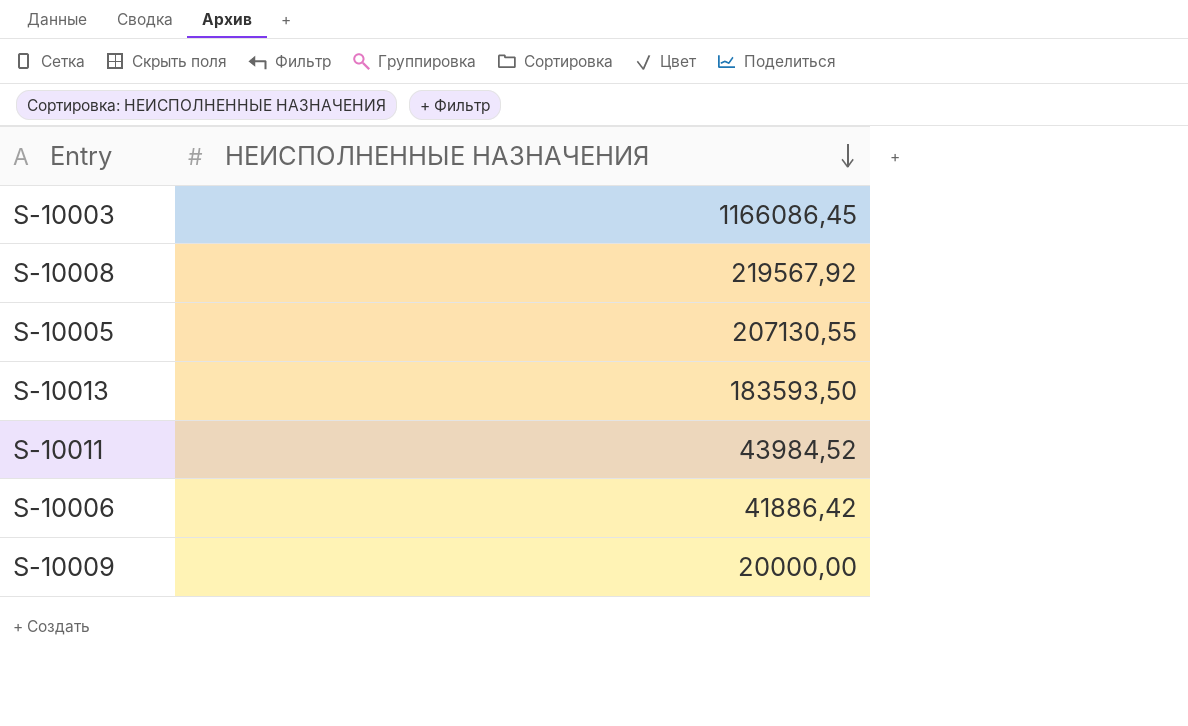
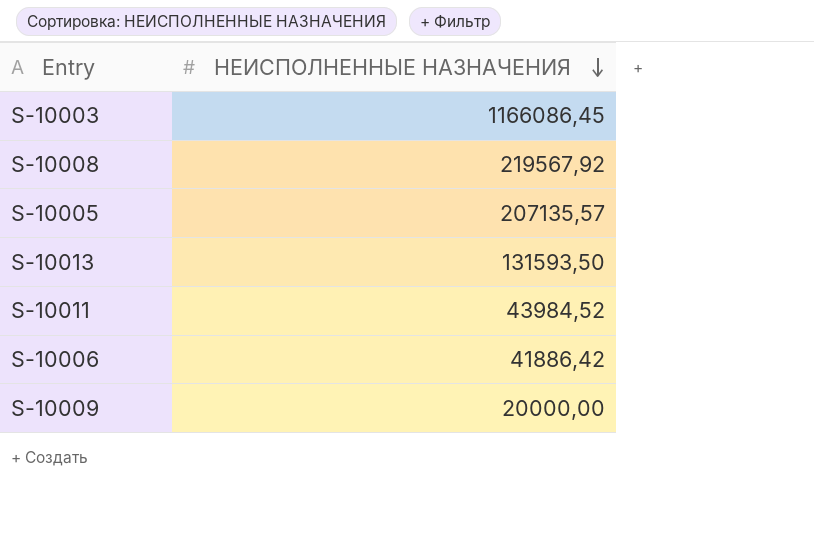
S-10005 | НЕИСПОЛНЕННЫЕ НАЗНАЧЕНИЯ: 207130,55 -> 207135,57
S-10013 | НЕИСПОЛНЕННЫЕ НАЗНАЧЕНИЯ: 183593,50 -> 131593,50

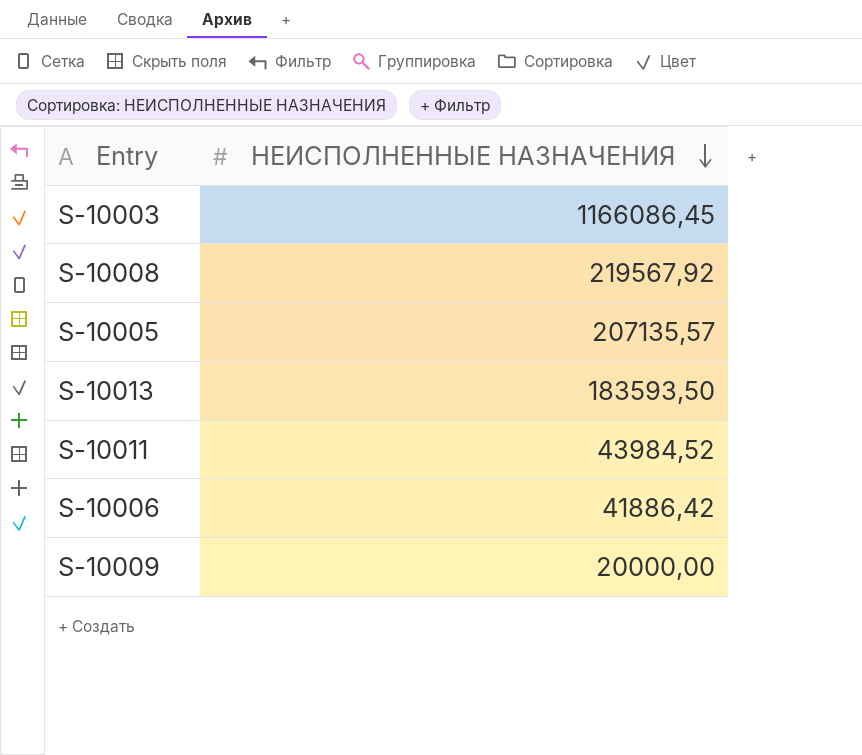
S-10013 | НЕИСПОЛНЕННЫЕ НАЗНАЧЕНИЯ: 131593,50 -> 183593,50

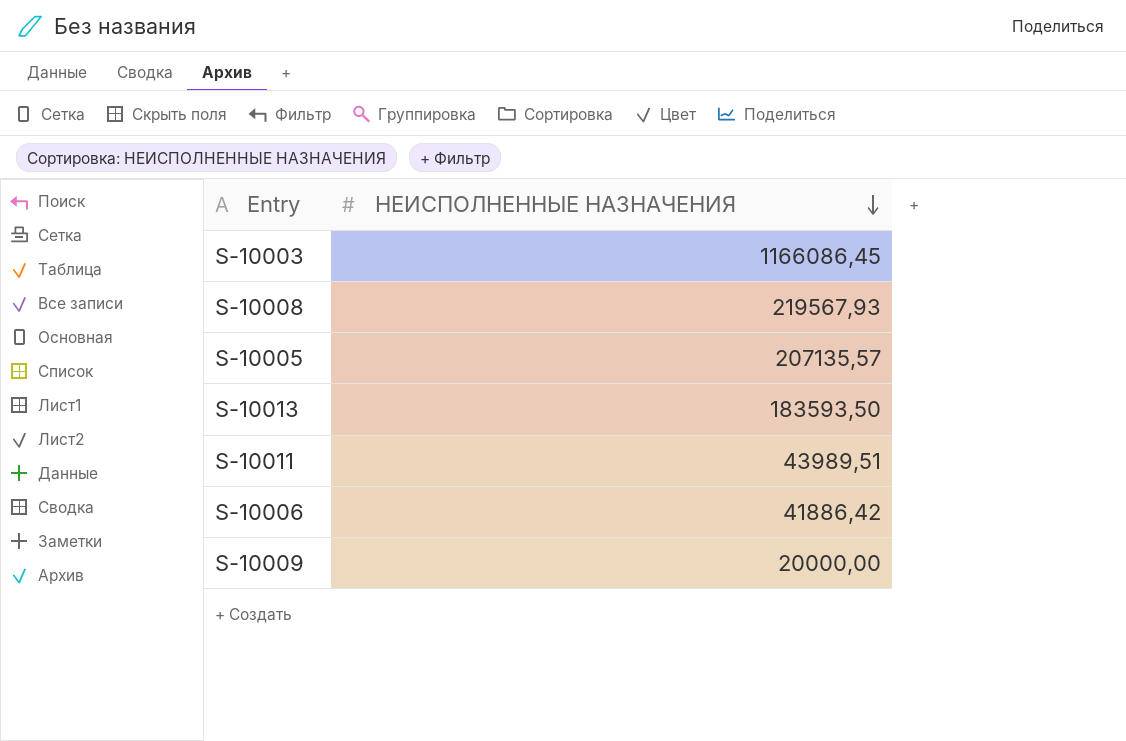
S-10008 | НЕИСПОЛНЕННЫЕ НАЗНАЧЕНИЯ: 219567,92 -> 219567,93
S-10011 | НЕИСПОЛНЕННЫЕ НАЗНАЧЕНИЯ: 43984,52 -> 43989,51

